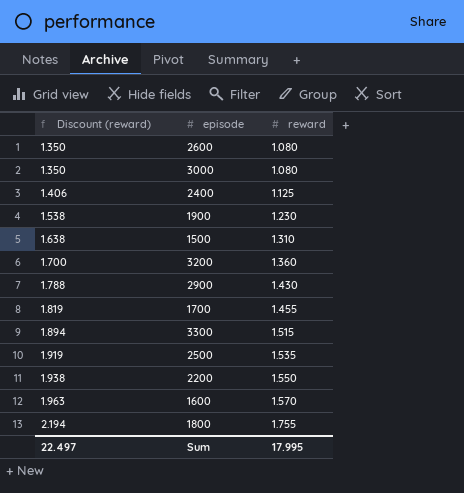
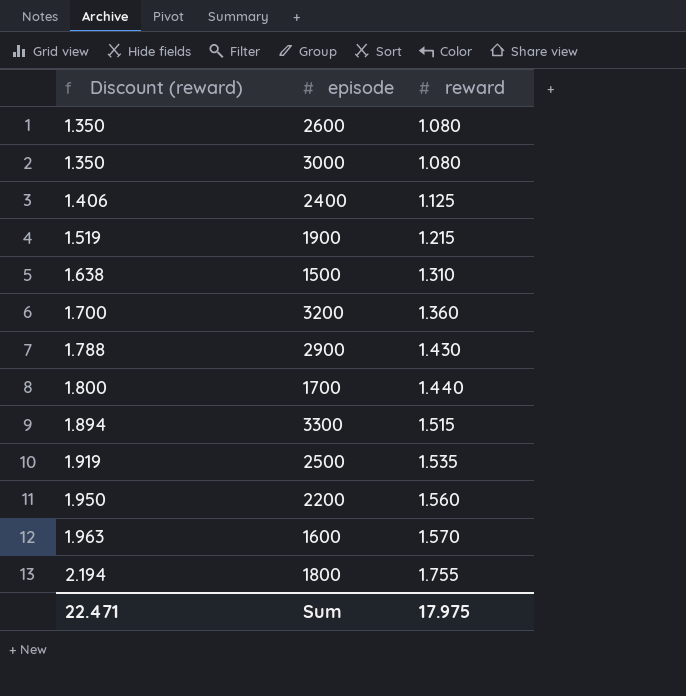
1900 | Discount (reward): 1.538 -> 1.519
1900 | reward: 1.230 -> 1.215
1700 | Discount (reward): 1.819 -> 1.800
1700 | reward: 1.455 -> 1.440
2200 | Discount (reward): 1.938 -> 1.950
2200 | reward: 1.550 -> 1.560
Sum | Discount (reward): 22.497 -> 22.471
Sum | reward: 17.995 -> 17.975

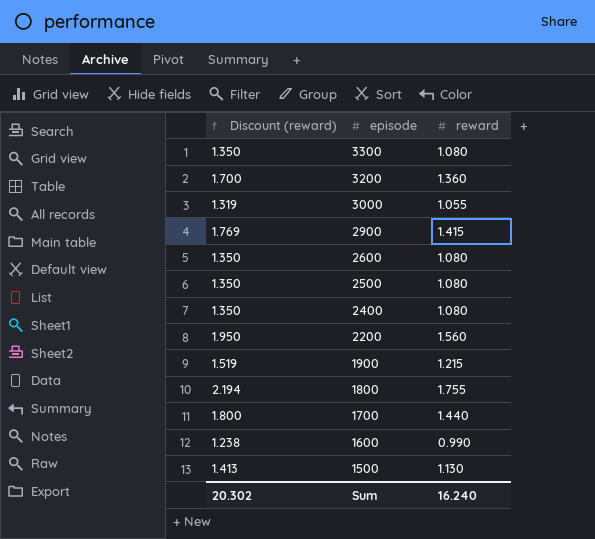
row order: Discount (reward) ascending -> episode descending
3300 | Discount (reward): 1.894 -> 1.350
3300 | reward: 1.515 -> 1.080
3000 | Discount (reward): 1.350 -> 1.319
3000 | reward: 1.080 -> 1.055
2900 | Discount (reward): 1.788 -> 1.769
2900 | reward: 1.430 -> 1.415
2500 | Discount (reward): 1.919 -> 1.350
2500 | reward: 1.535 -> 1.080
2400 | Discount (reward): 1.406 -> 1.350
2400 | reward: 1.125 -> 1.080
1600 | Discount (reward): 1.963 -> 1.238
1600 | reward: 1.570 -> 0.990
1500 | Discount (reward): 1.638 -> 1.413
1500 | reward: 1.310 -> 1.130
Sum | Discount (reward): 22.471 -> 20.302
Sum | reward: 17.975 -> 16.240

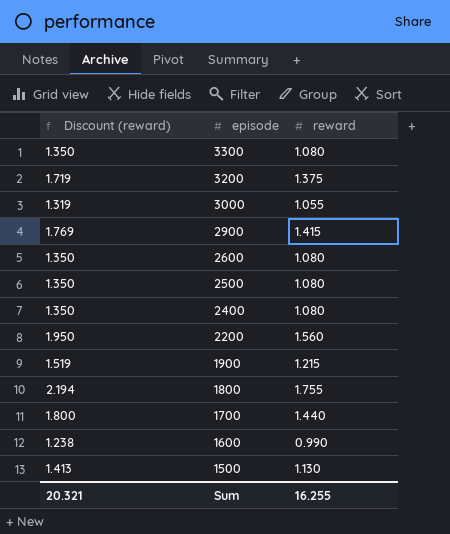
3200 | Discount (reward): 1.700 -> 1.719
3200 | reward: 1.360 -> 1.375
Sum | Discount (reward): 20.302 -> 20.321
Sum | reward: 16.240 -> 16.255

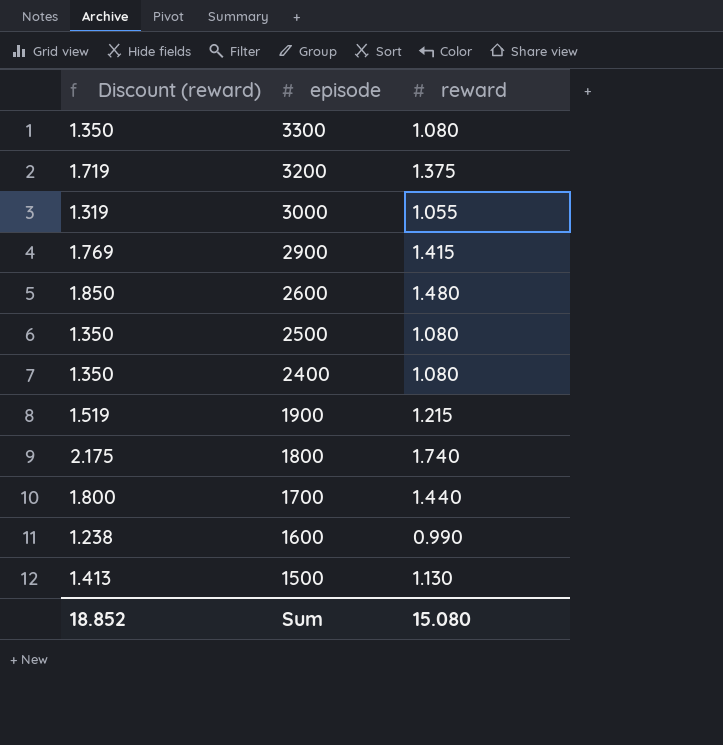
row 2200: 1.950 | 1.560 -> none
2600 | Discount (reward): 1.350 -> 1.850
2600 | reward: 1.080 -> 1.480
1800 | Discount (reward): 2.194 -> 2.175
1800 | reward: 1.755 -> 1.740
Sum | Discount (reward): 20.321 -> 18.852
Sum | reward: 16.255 -> 15.080

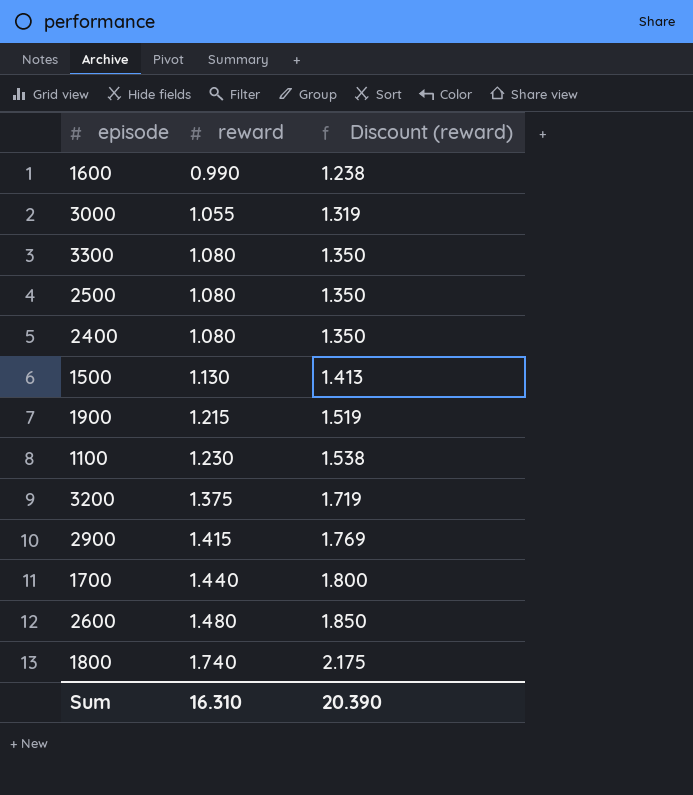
row order: episode descending -> reward ascending
column Discount (reward) | position: 1 -> 3
row 1100: none -> 1.230 | 1.538
Sum | reward: 15.080 -> 16.310
Sum | Discount (reward): 18.852 -> 20.390

